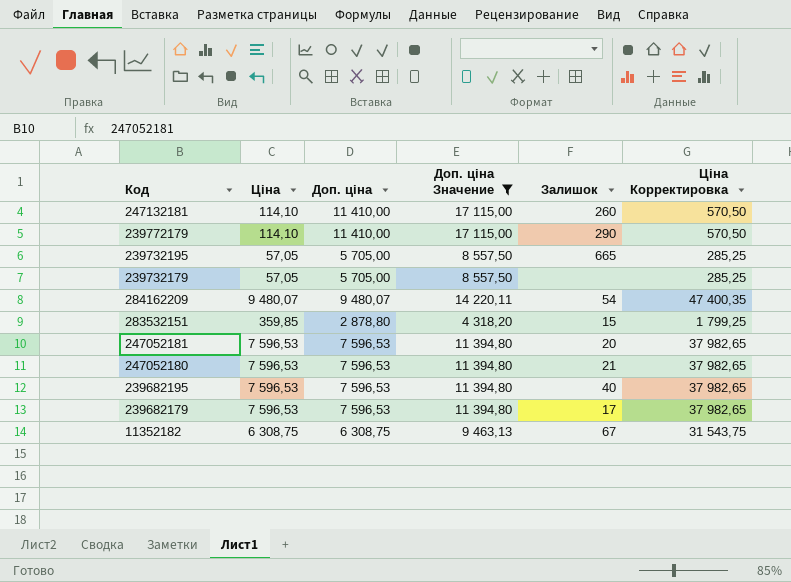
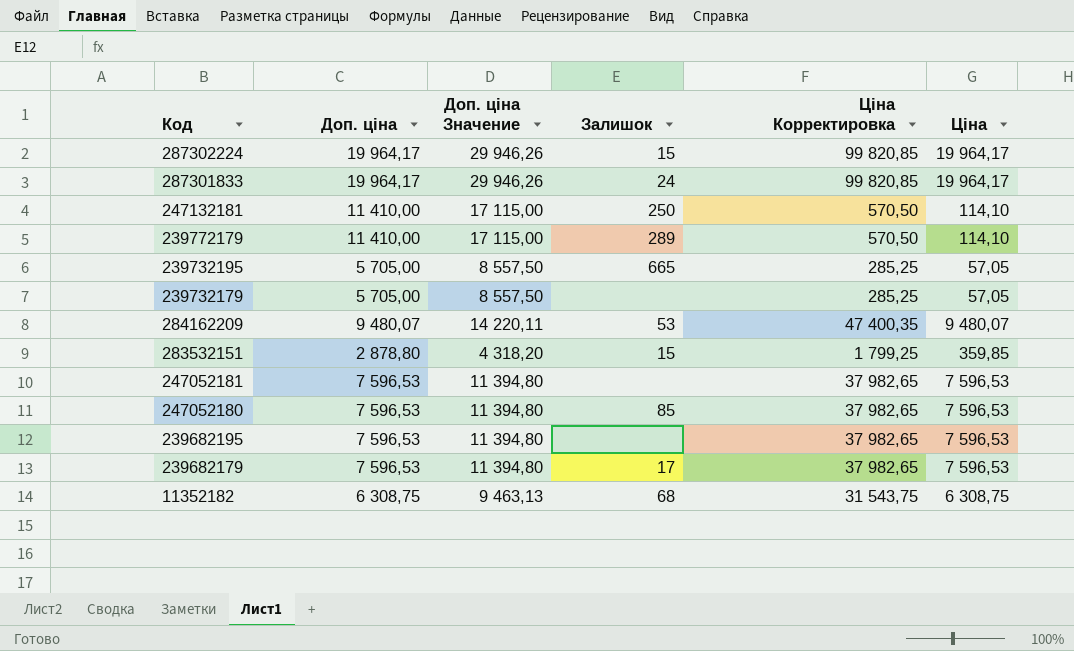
filter: Доп. ціна Значение != 29 946,26 -> none
column Ціна | position: 2 -> 6
247132181 | Залишок: 260 -> 250
239772179 | Залишок: 290 -> 289
284162209 | Залишок: 54 -> 53
247052181 | Залишок: 20 -> none
247052180 | Залишок: 21 -> 85
239682195 | Залишок: 40 -> none
11352182 | Залишок: 67 -> 68

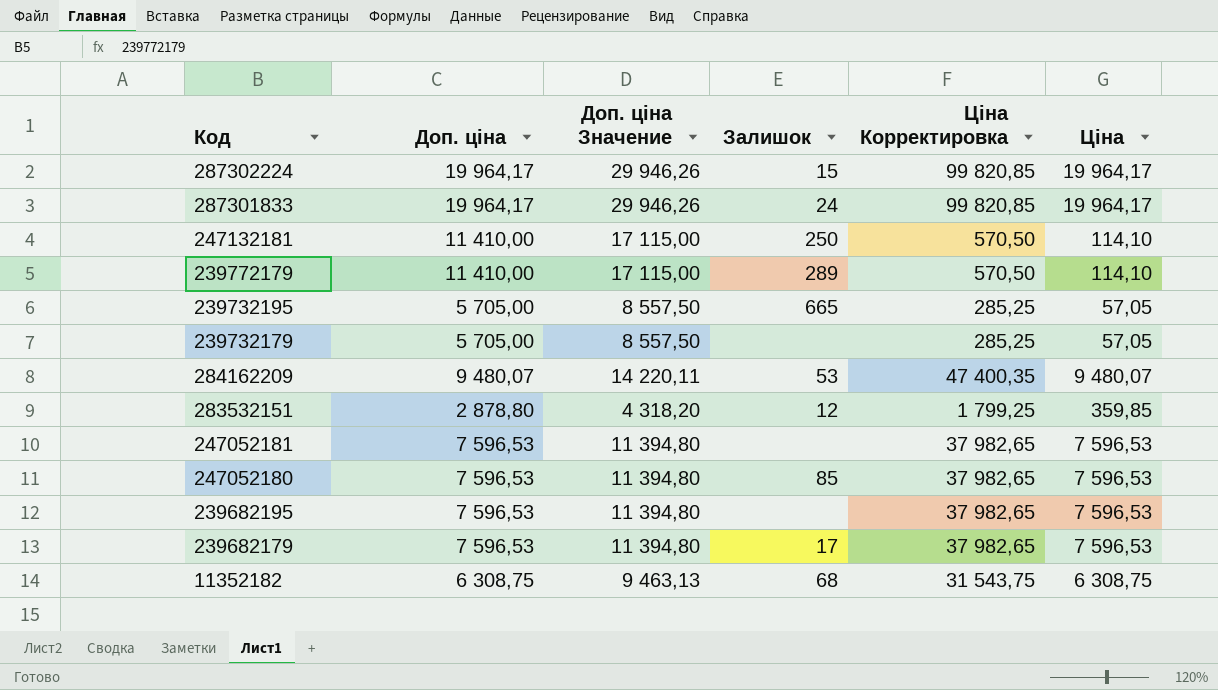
283532151 | Залишок: 15 -> 12

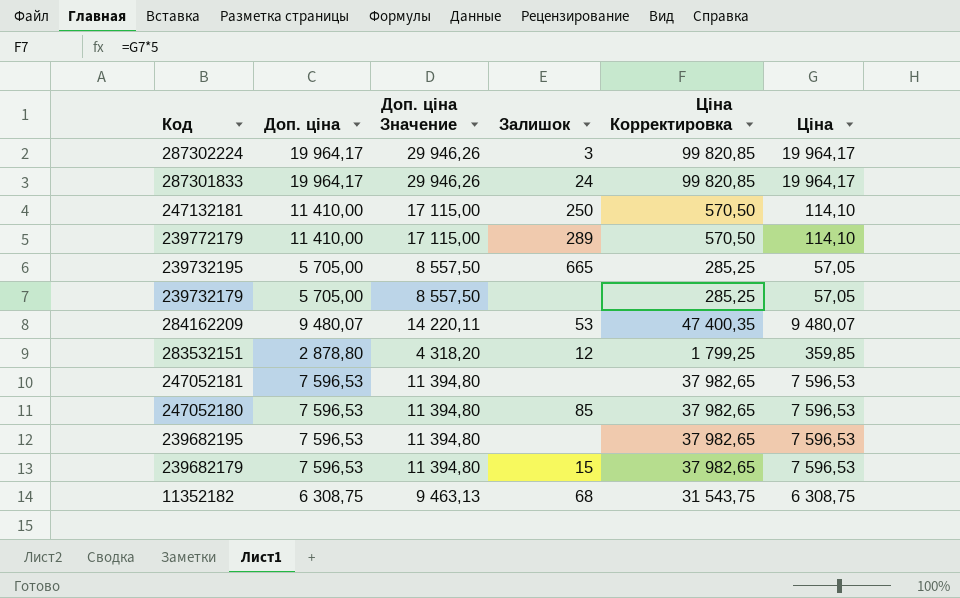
287302224 | Залишок: 15 -> 3
239682179 | Залишок: 17 -> 15

